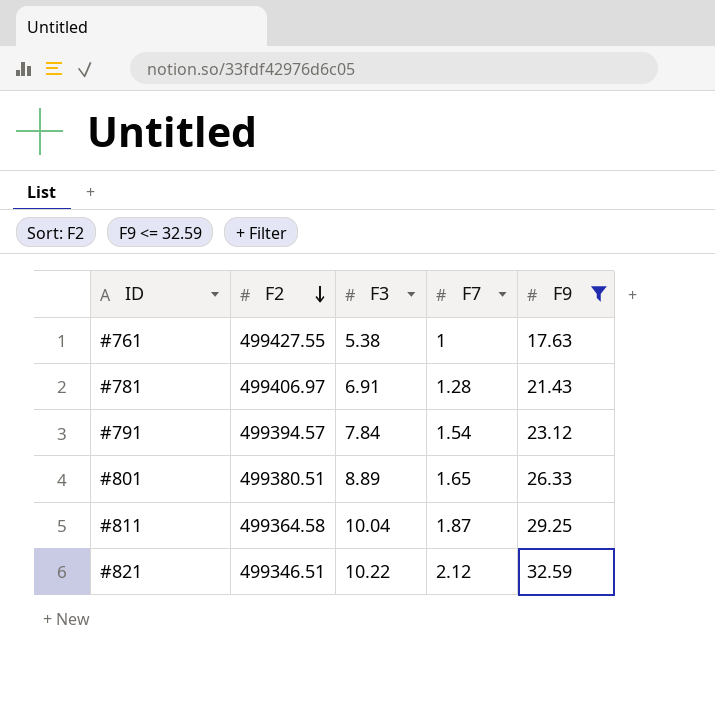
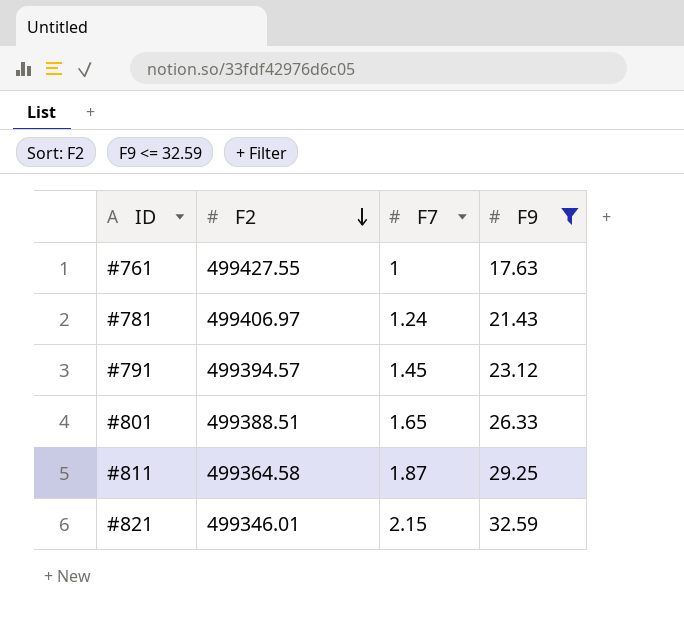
column F3 | position: 3 -> none
#781 | F7: 1.28 -> 1.24
#791 | F7: 1.54 -> 1.45
#801 | F2: 499380.51 -> 499388.51
#821 | F2: 499346.51 -> 499346.01
#821 | F7: 2.12 -> 2.15

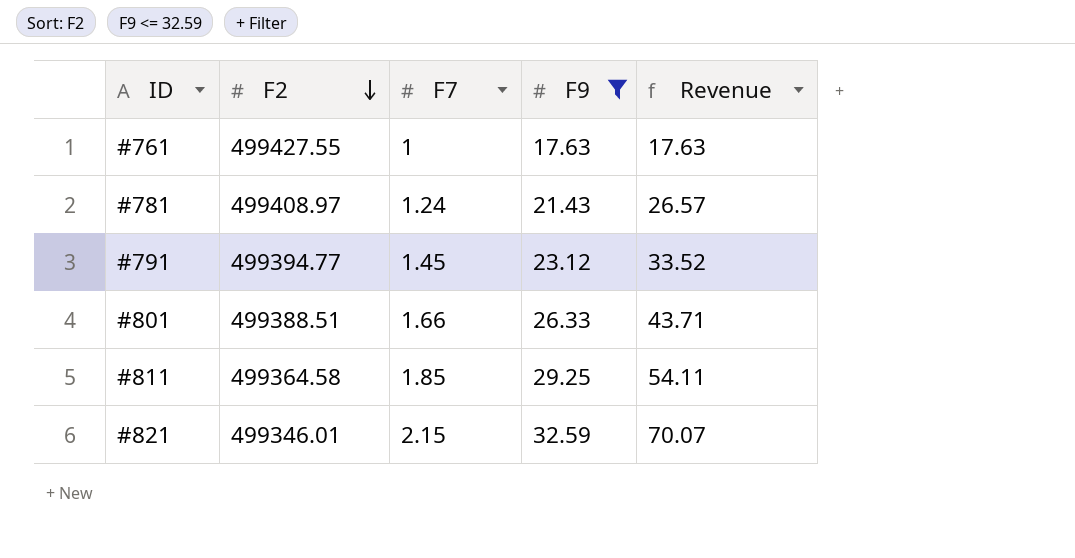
column Revenue | formula: none -> [F7] * [F9]
#781 | F2: 499406.97 -> 499408.97
#791 | F2: 499394.57 -> 499394.77
#801 | F7: 1.65 -> 1.66
#811 | F7: 1.87 -> 1.85

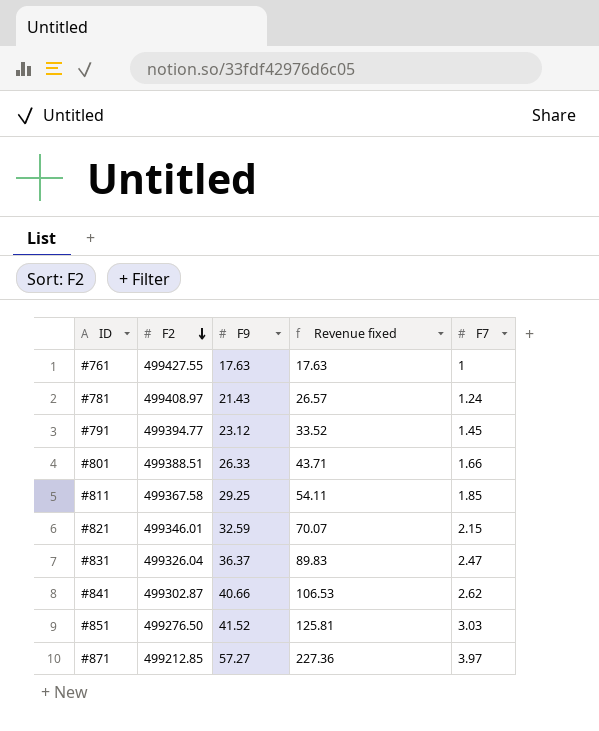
filter: F9 <= 32.59 -> none
column name: Revenue -> Revenue fixed
column F7 | position: 3 -> 5
#811 | F2: 499364.58 -> 499367.58

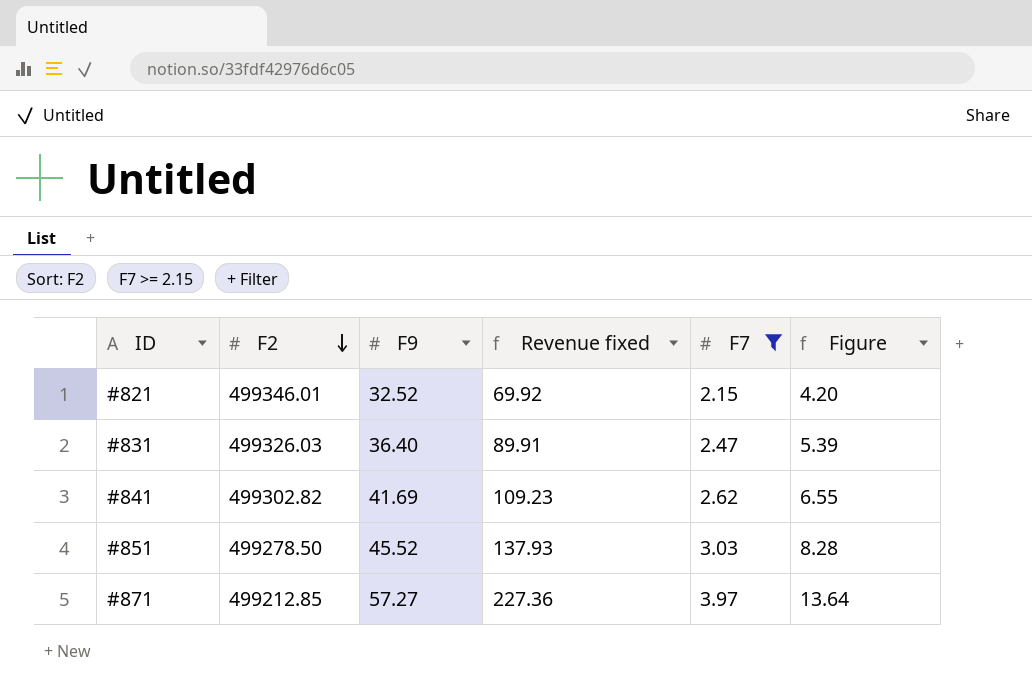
filter: none -> F7 >= 2.15
column Figure | formula: none -> [Revenue fixed] * 0.06
#821 | F9: 32.59 -> 32.52
#821 | Revenue fixed: 70.07 -> 69.92
#831 | F2: 499326.04 -> 499326.03
#831 | F9: 36.37 -> 36.40
#831 | Revenue fixed: 89.83 -> 89.91
#841 | F2: 499302.87 -> 499302.82
#841 | F9: 40.66 -> 41.69
#841 | Revenue fixed: 106.53 -> 109.23
#851 | F2: 499276.50 -> 499278.50
#851 | F9: 41.52 -> 45.52
#851 | Revenue fixed: 125.81 -> 137.93

